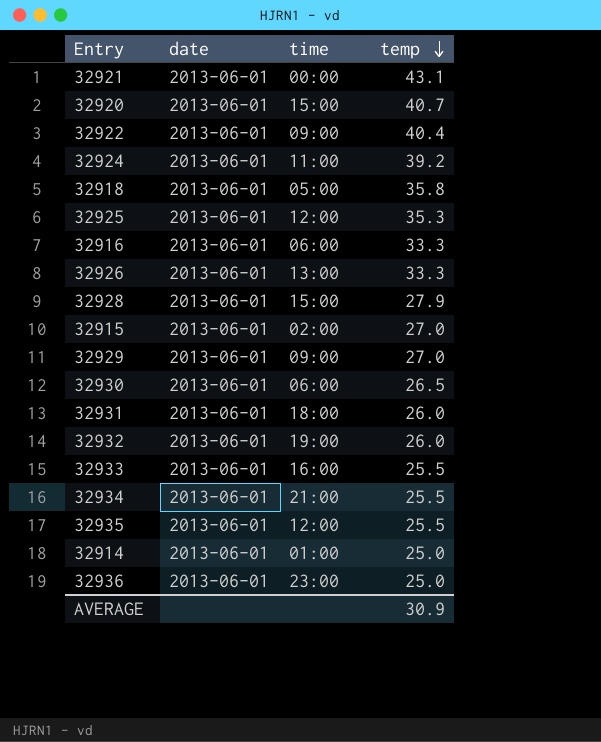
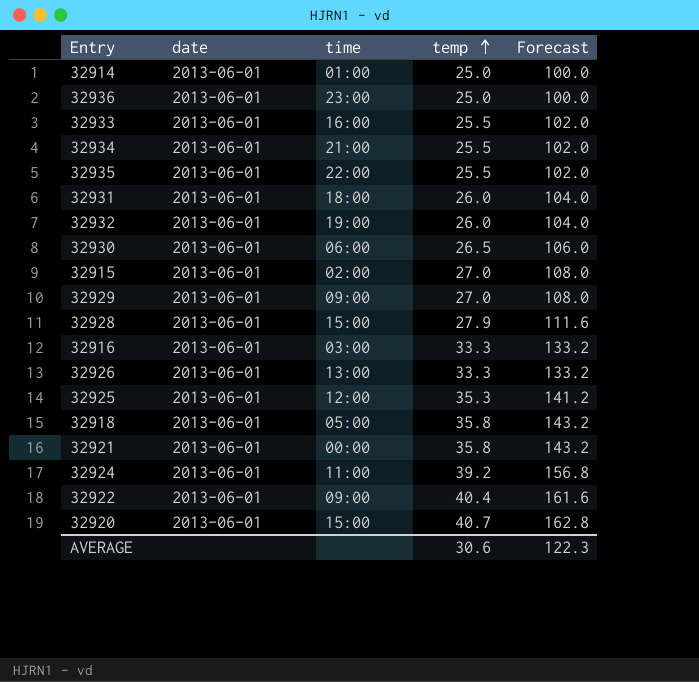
row order: temp descending -> temp ascending
column Forecast | formula: none -> [temp] * 4
32935 | time: 12:00 -> 22:00
32916 | time: 06:00 -> 03:00
32921 | temp: 43.1 -> 35.8
AVERAGE | temp: 30.9 -> 30.6

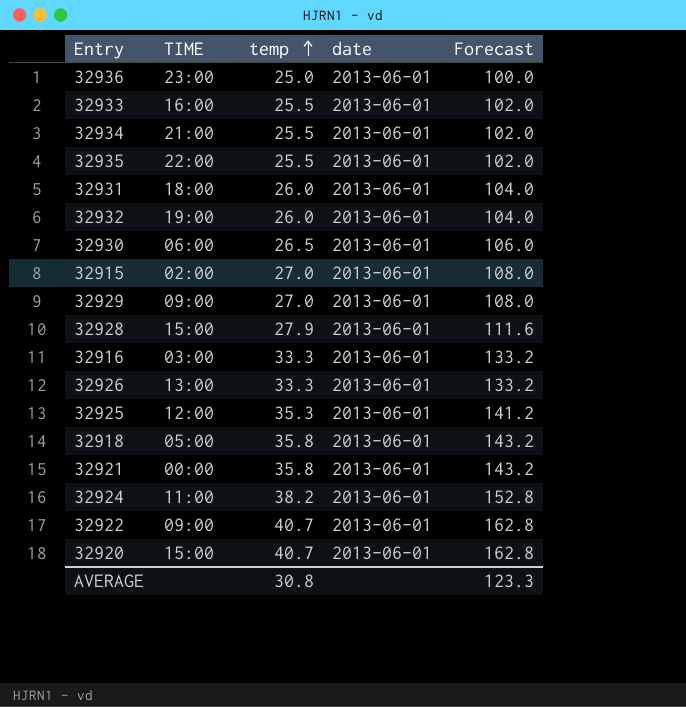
column name: time -> TIME
column date | position: 2 -> 4
row 32914: 2013-06-01 | 01:00 | 25.0 | 100.0 -> none
32924 | temp: 39.2 -> 38.2
32924 | Forecast: 156.8 -> 152.8
32922 | temp: 40.4 -> 40.7
32922 | Forecast: 161.6 -> 162.8
AVERAGE | temp: 30.6 -> 30.8
AVERAGE | Forecast: 122.3 -> 123.3

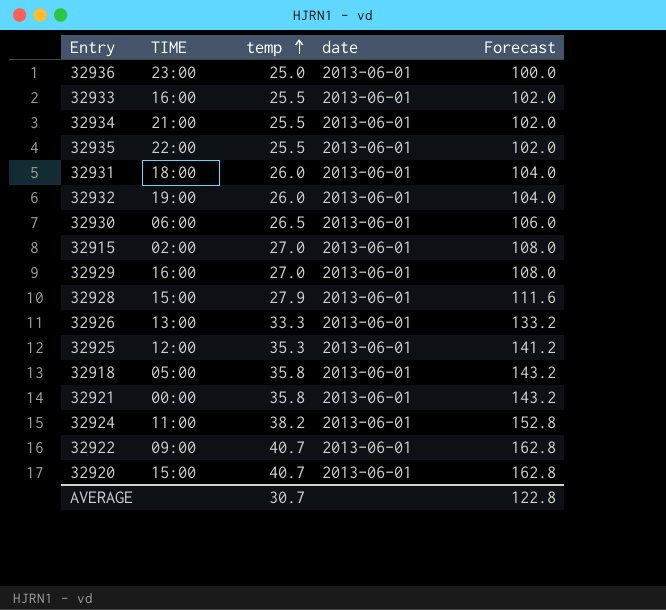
row 32916: 03:00 | 33.3 | 2013-06-01 | 133.2 -> none
32929 | TIME: 09:00 -> 16:00
AVERAGE | temp: 30.8 -> 30.7
AVERAGE | Forecast: 123.3 -> 122.8

